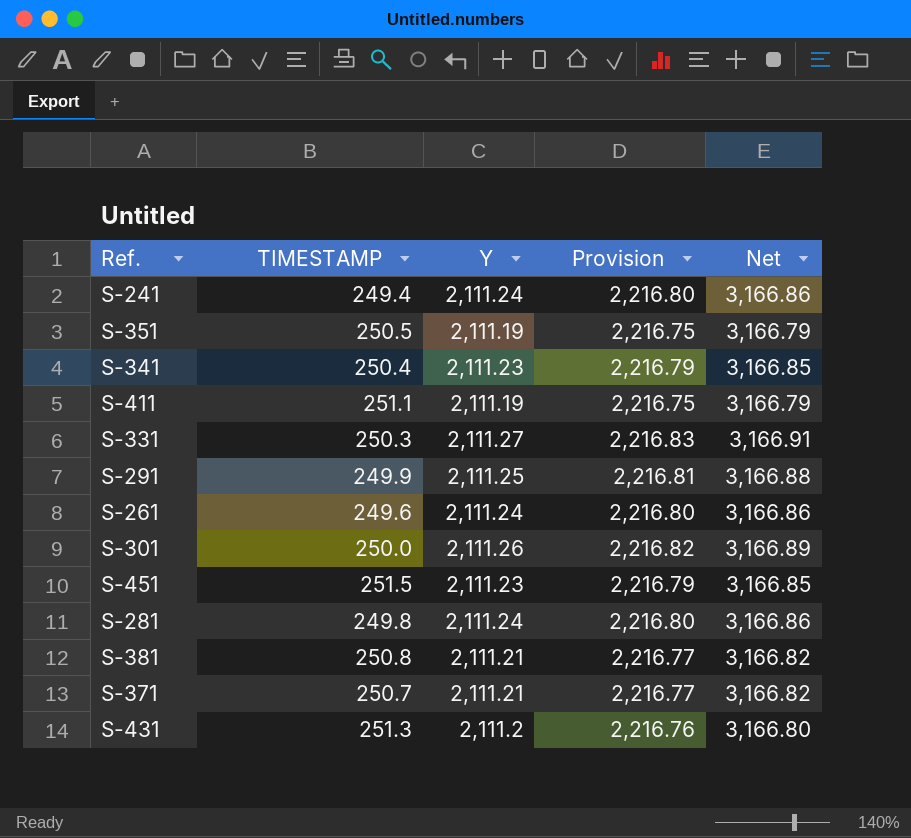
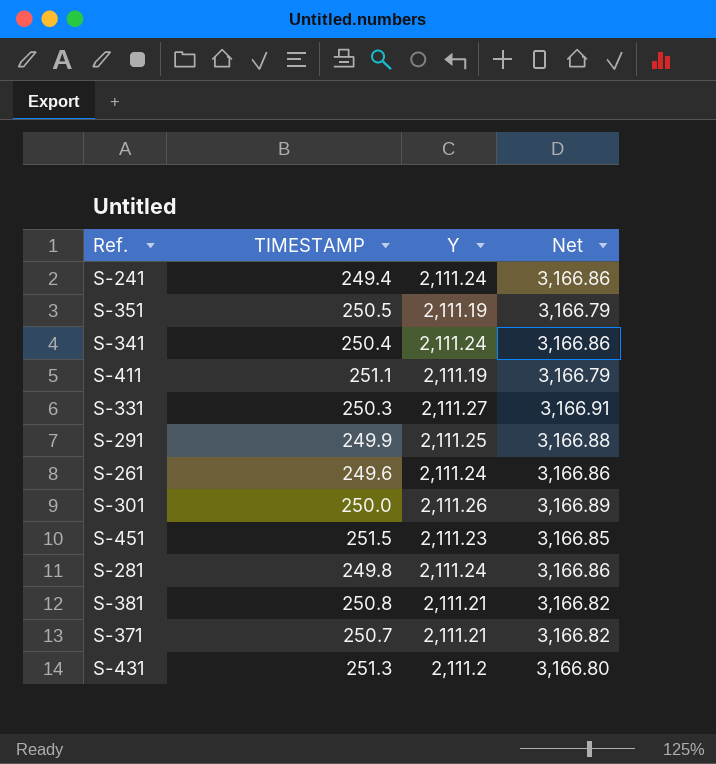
column Provision | formula: [Y] * 1.05 -> none
S-341 | Y: 2,111.23 -> 2,111.24
S-341 | Net: 3,166.85 -> 3,166.86

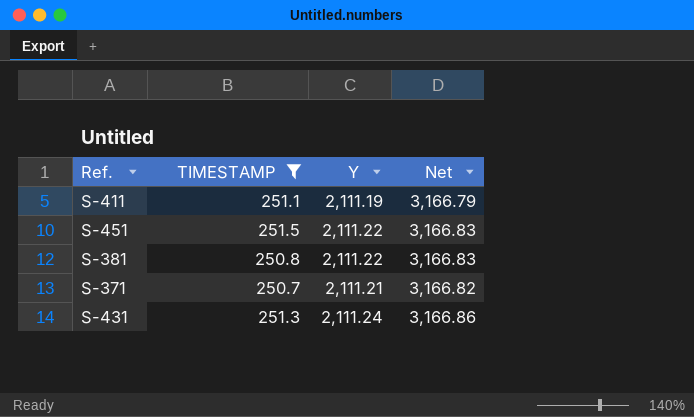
filter: none -> TIMESTAMP >= 250.7
S-451 | Y: 2,111.23 -> 2,111.22
S-451 | Net: 3,166.85 -> 3,166.83
S-381 | Y: 2,111.21 -> 2,111.22
S-381 | Net: 3,166.82 -> 3,166.83
S-431 | Y: 2,111.2 -> 2,111.24
S-431 | Net: 3,166.80 -> 3,166.86

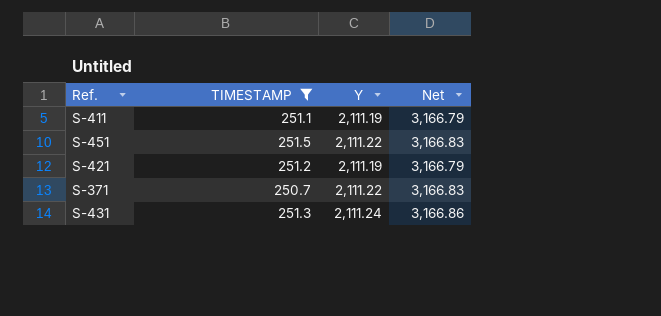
row S-381: 250.8 | 2,111.22 | 3,166.83 -> none
row S-421: none -> 251.2 | 2,111.19 | 3,166.79
S-371 | Y: 2,111.21 -> 2,111.22
S-371 | Net: 3,166.82 -> 3,166.83

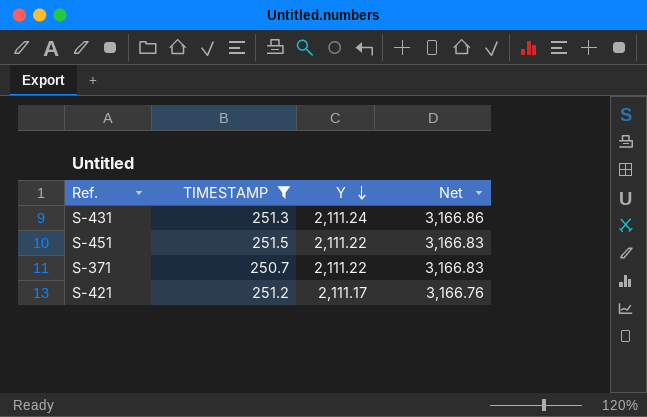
row order: none -> Y descending
row S-411: 251.1 | 2,111.19 | 3,166.79 -> none
S-421 | Y: 2,111.19 -> 2,111.17
S-421 | Net: 3,166.79 -> 3,166.76

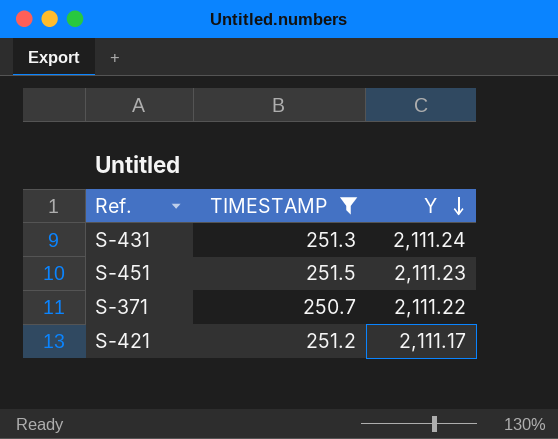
column Net | formula: [Y] * 1.5 -> none
S-451 | Y: 2,111.22 -> 2,111.23

